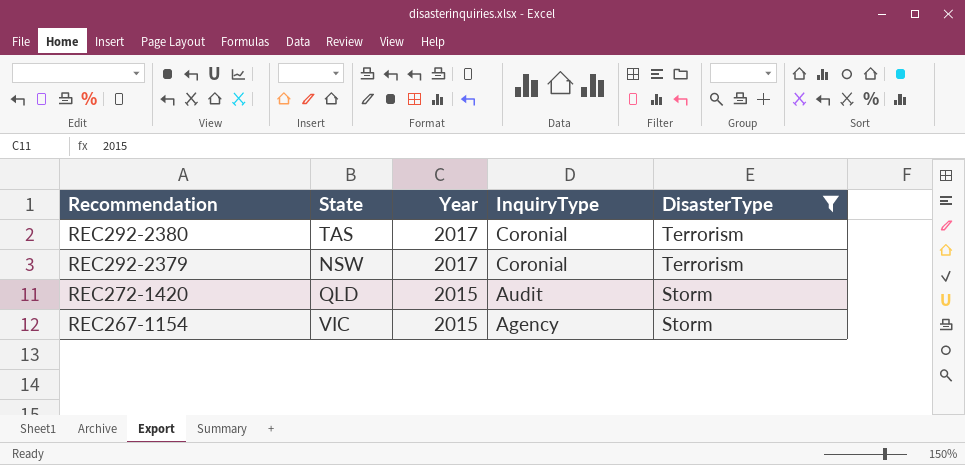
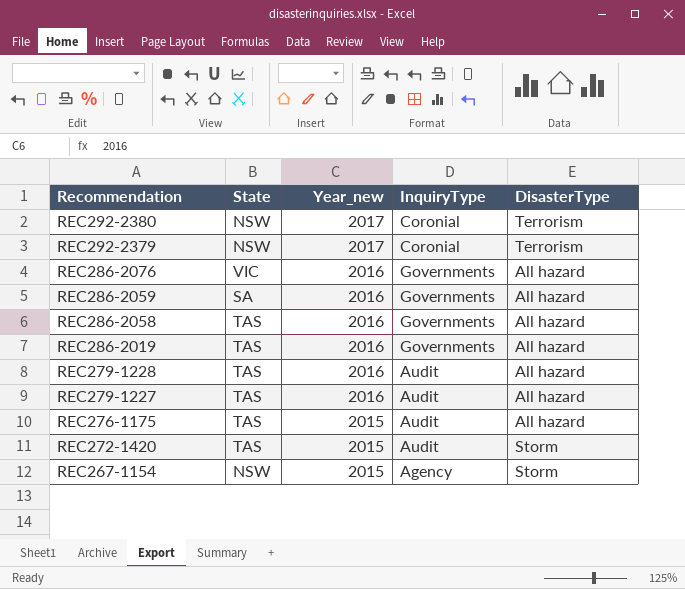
filter: DisasterType != All hazard -> none
column name: Year -> Year_new
REC292-2380 | State: TAS -> NSW
REC272-1420 | State: QLD -> TAS
REC267-1154 | State: VIC -> NSW

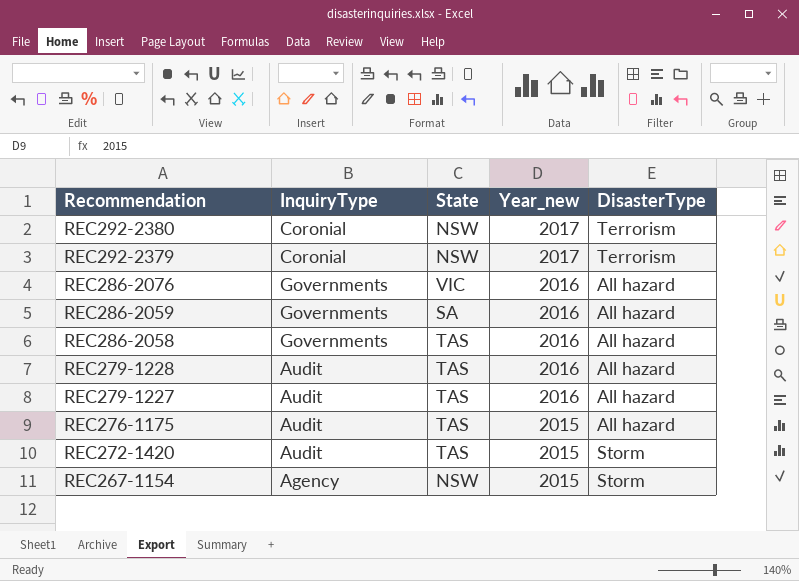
column InquiryType | position: 4 -> 2
row REC286-2019: TAS | 2016 | Governments | All hazard -> none

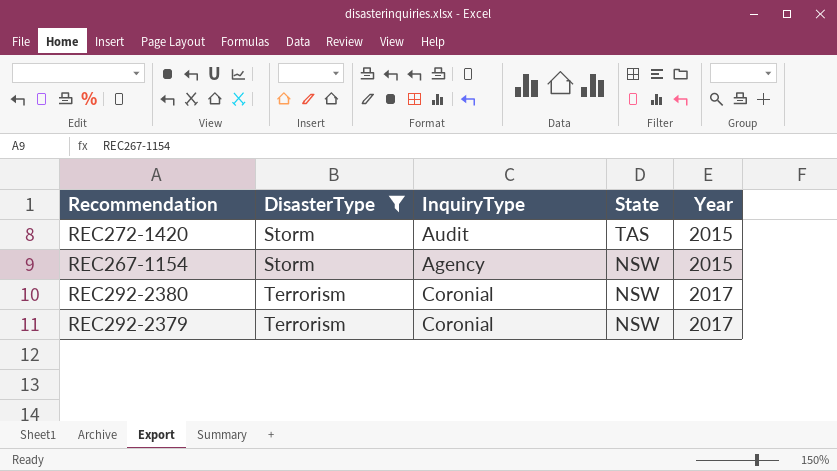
filter: none -> DisasterType != All hazard
row order: Recommendation descending -> DisasterType ascending
column DisasterType | position: 5 -> 2
column name: Year_new -> Year

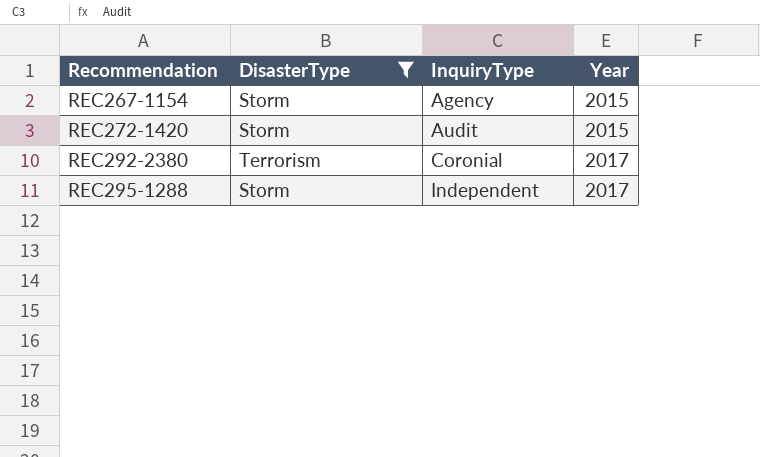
row order: DisasterType ascending -> Recommendation ascending
column State | position: 4 -> none
row REC292-2379: Terrorism | Coronial | NSW | 2017 -> none
row REC295-1288: none -> Storm | Independent | 2017

